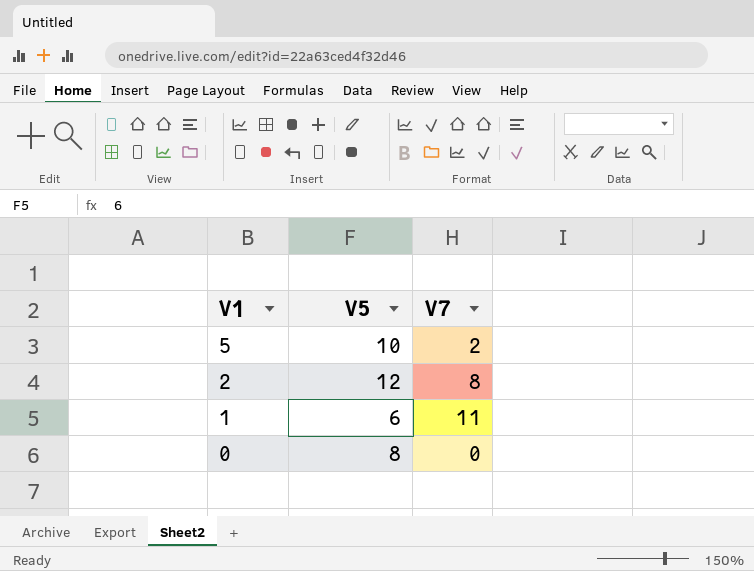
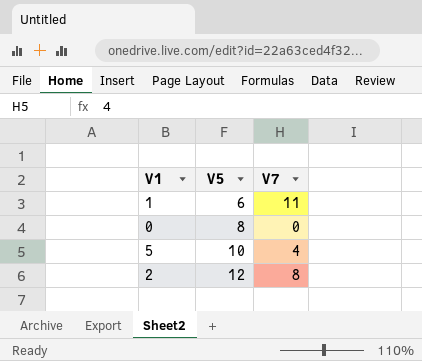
row order: V1 descending -> V5 ascending
5 | V7: 2 -> 4

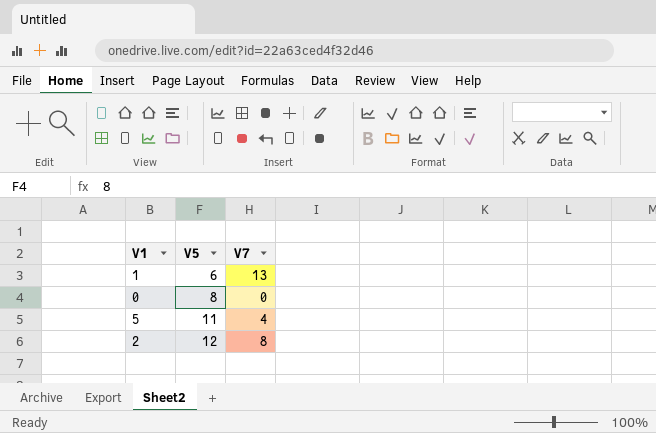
1 | V7: 11 -> 13
5 | V5: 10 -> 11

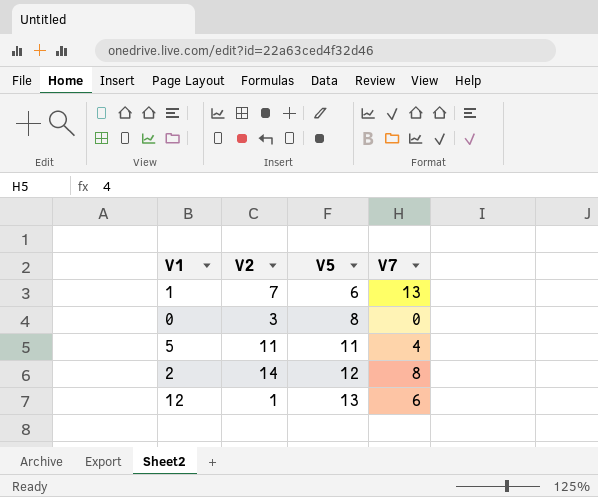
column V2 | position: none -> 2
row 12: none -> 1 | 13 | 6

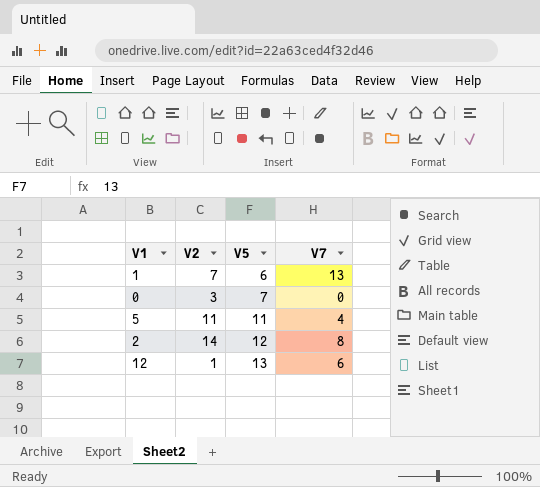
0 | V5: 8 -> 7

